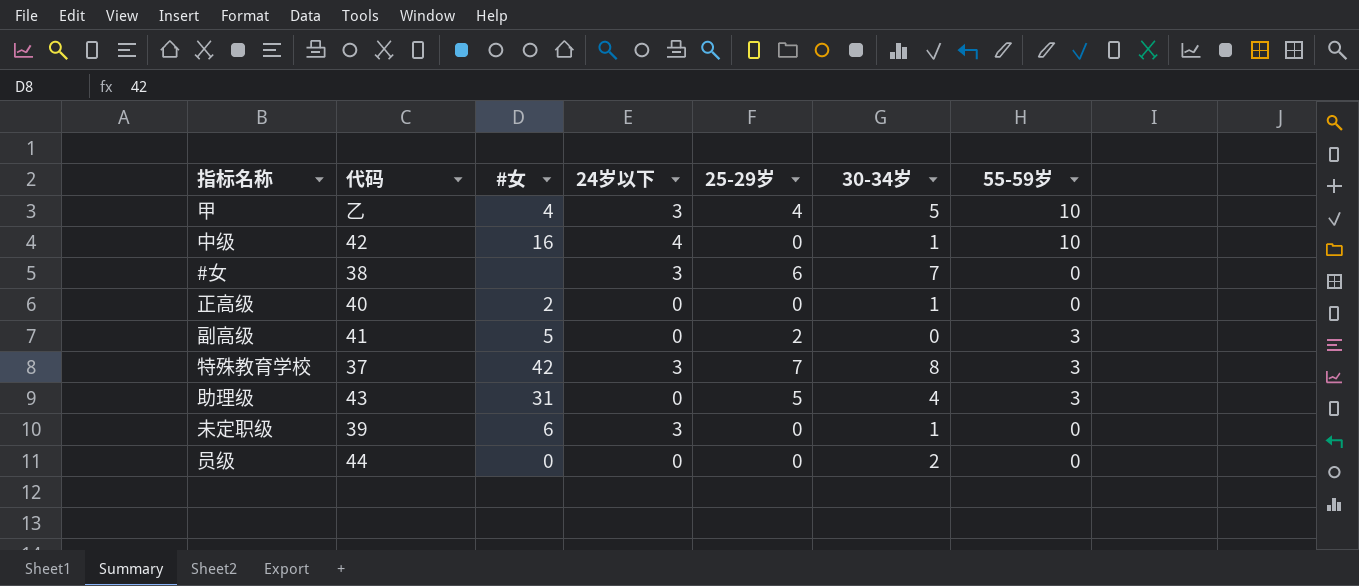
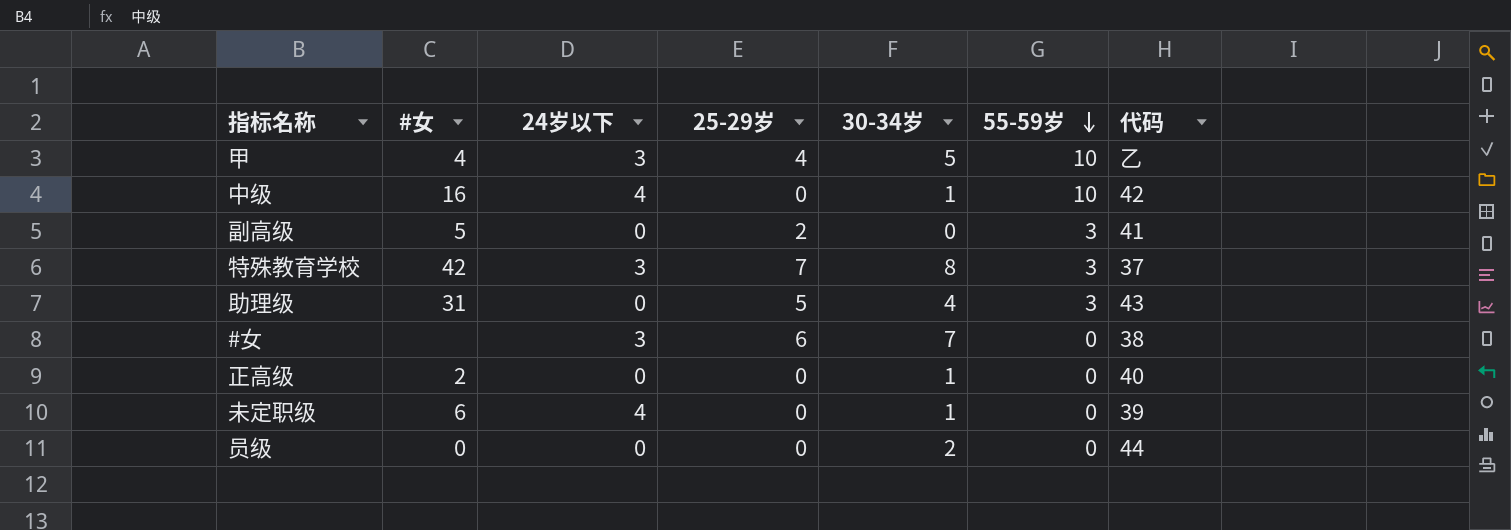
row order: none -> 55-59岁 descending
column 代码 | position: 2 -> 7
未定职级 | 24岁以下: 3 -> 4

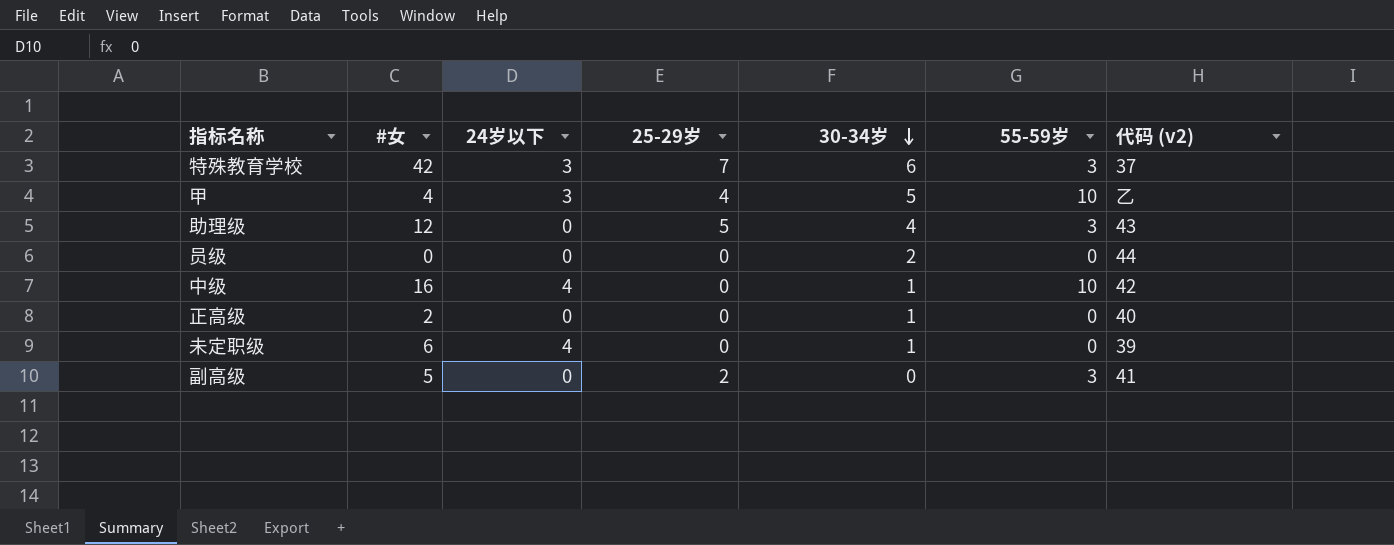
row order: 55-59岁 descending -> 30-34岁 descending
column name: 代码 -> 代码 (v2)
row #女: none | 3 | 6 | 7 | 0 | 38 -> none
特殊教育学校 | 30-34岁: 8 -> 6
助理级 | #女: 31 -> 12

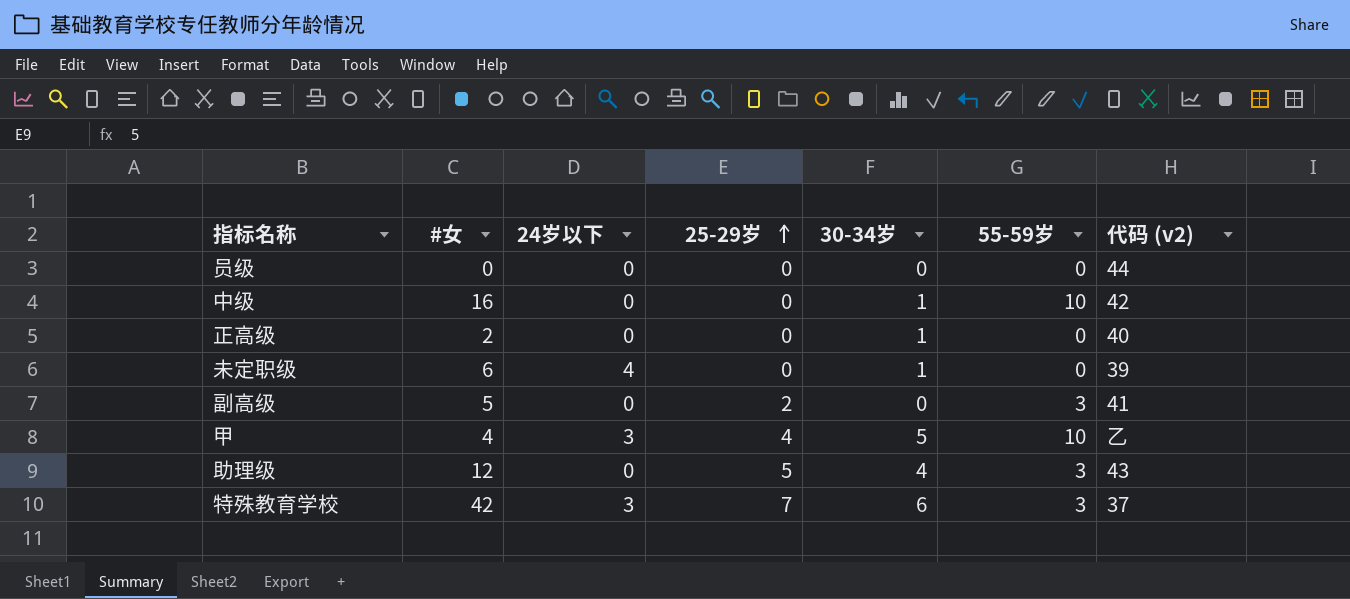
row order: 30-34岁 descending -> 25-29岁 ascending
员级 | 30-34岁: 2 -> 0
中级 | 24岁以下: 4 -> 0

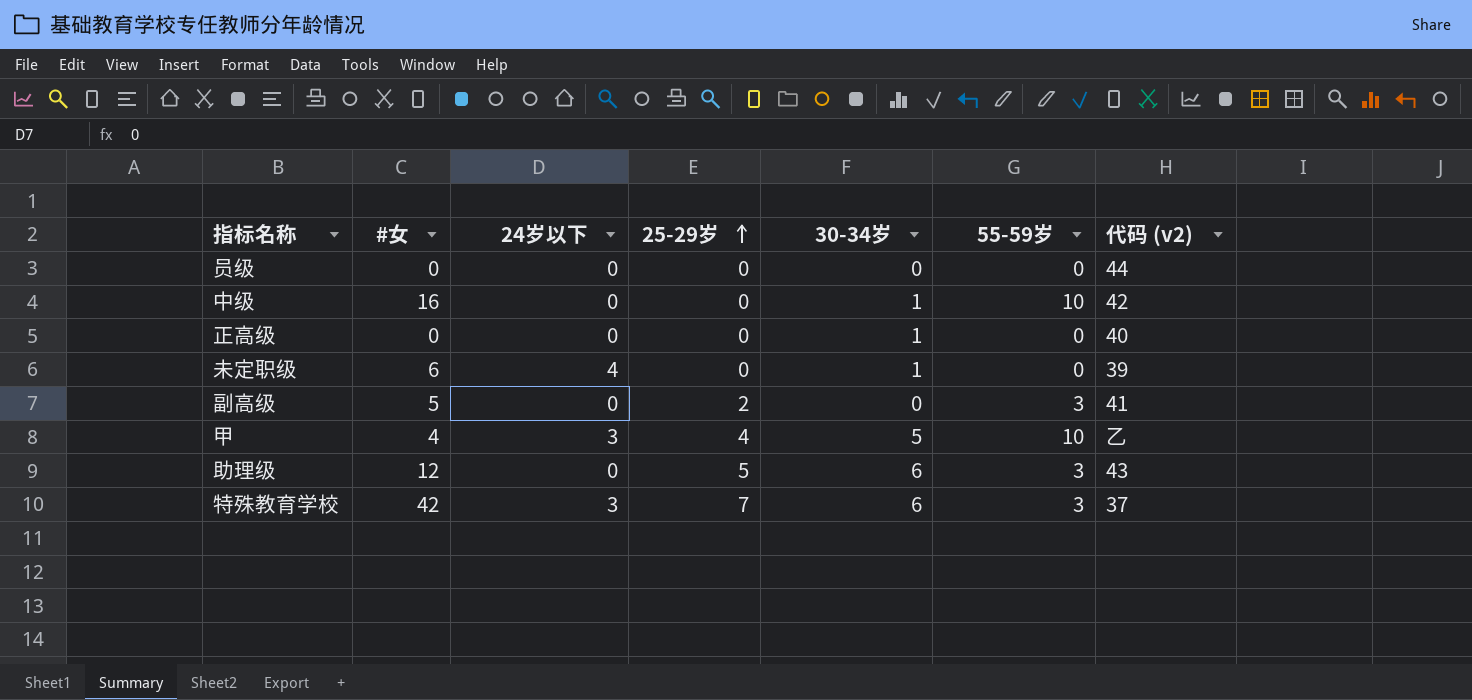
正高级 | #女: 2 -> 0
助理级 | 30-34岁: 4 -> 6

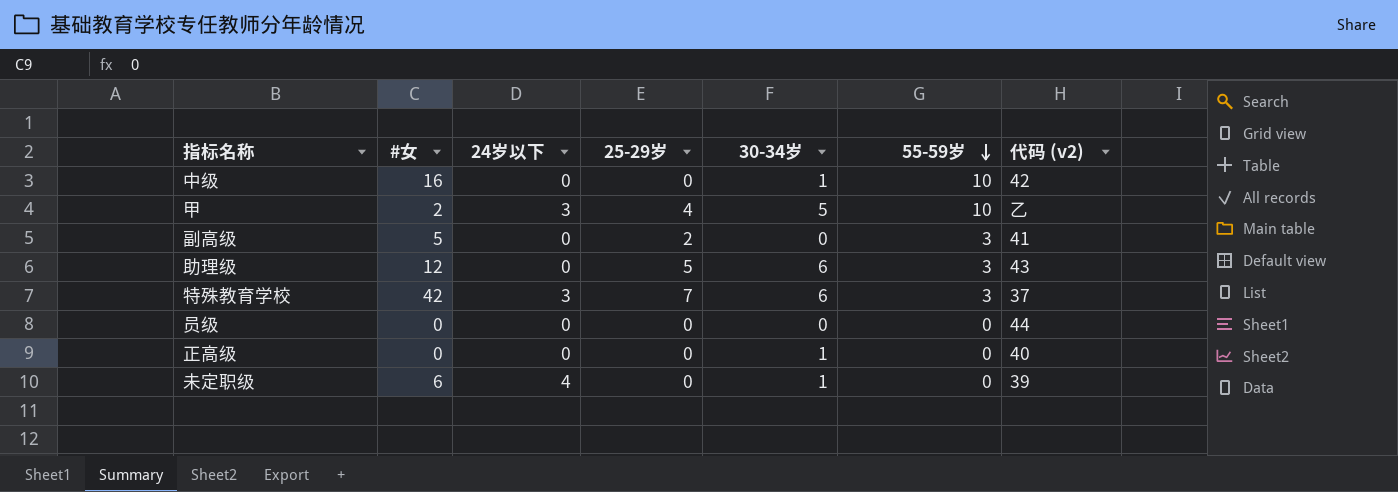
row order: 25-29岁 ascending -> 55-59岁 descending
甲 | #女: 4 -> 2

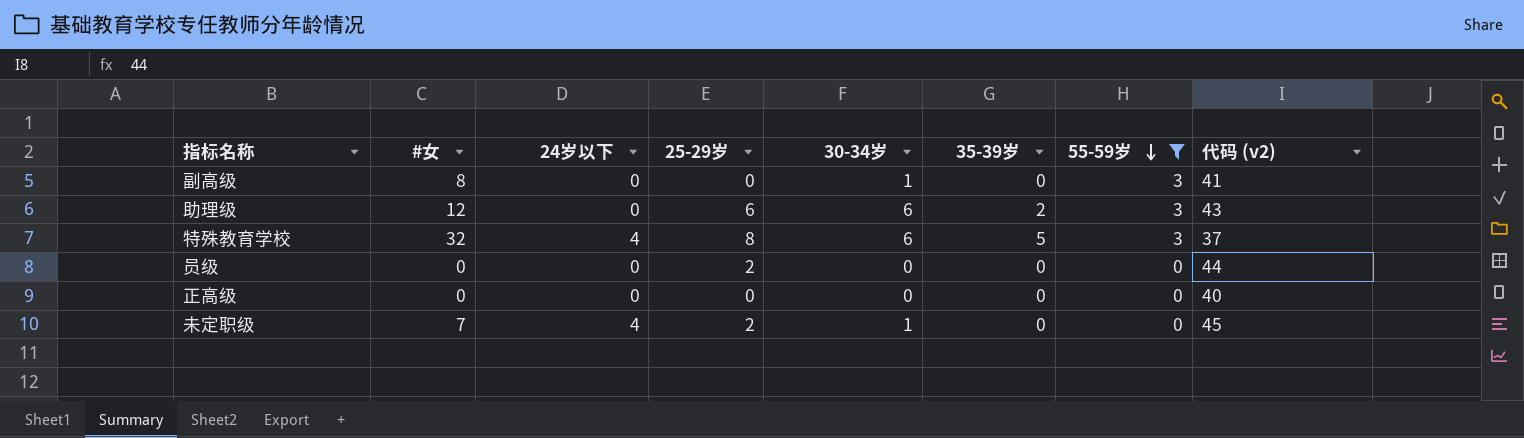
filter: none -> 55-59岁 != 10
column 35-39岁 | position: none -> 6
副高级 | #女: 5 -> 8
副高级 | 25-29岁: 2 -> 0
副高级 | 30-34岁: 0 -> 1
助理级 | 25-29岁: 5 -> 6
特殊教育学校 | #女: 42 -> 32
特殊教育学校 | 24岁以下: 3 -> 4
特殊教育学校 | 25-29岁: 7 -> 8
员级 | 25-29岁: 0 -> 2
正高级 | 30-34岁: 1 -> 0
未定职级 | #女: 6 -> 7
未定职级 | 25-29岁: 0 -> 2
未定职级 | 代码 (v2): 39 -> 45

